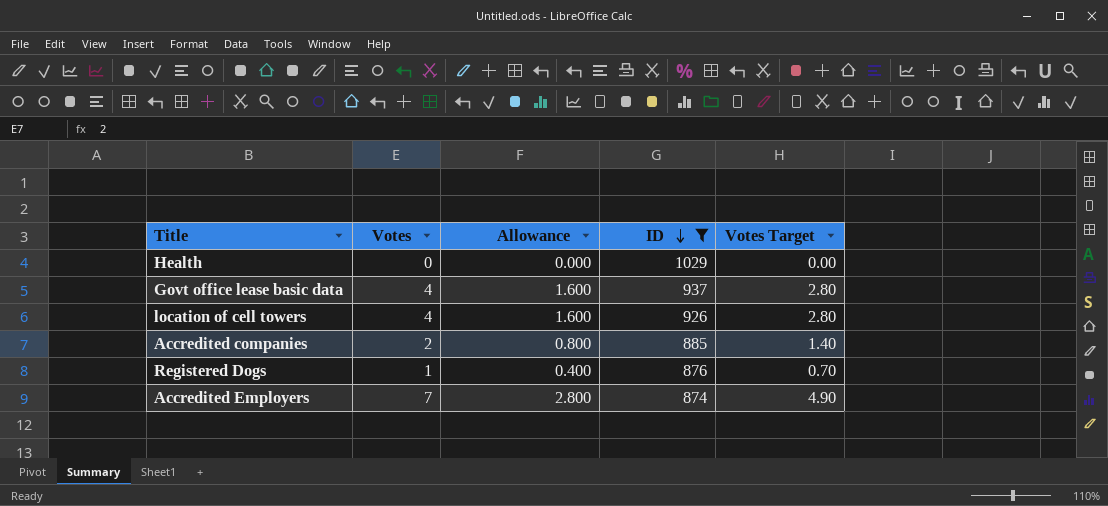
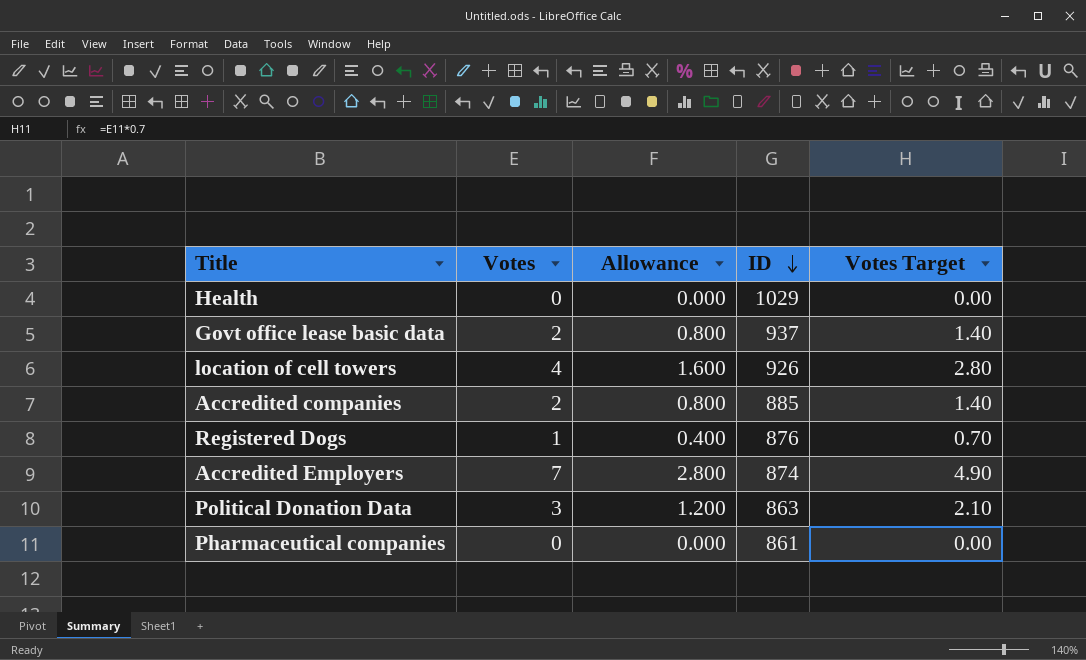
filter: ID >= 874 -> none
Govt office lease basic data | Votes: 4 -> 2
Govt office lease basic data | Allowance: 1.600 -> 0.800
Govt office lease basic data | Votes Target: 2.80 -> 1.40

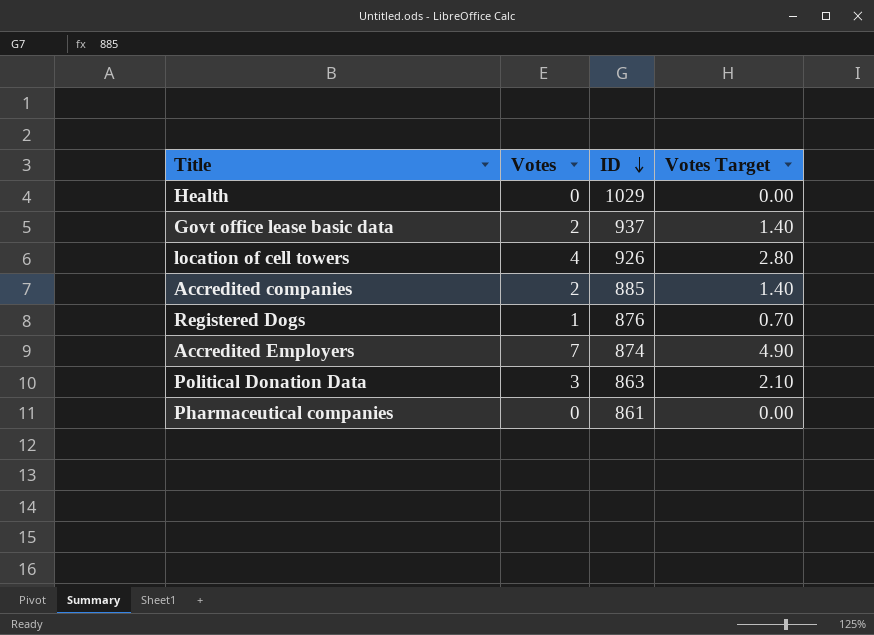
column Allowance | formula: [Votes] * 0.4 -> none

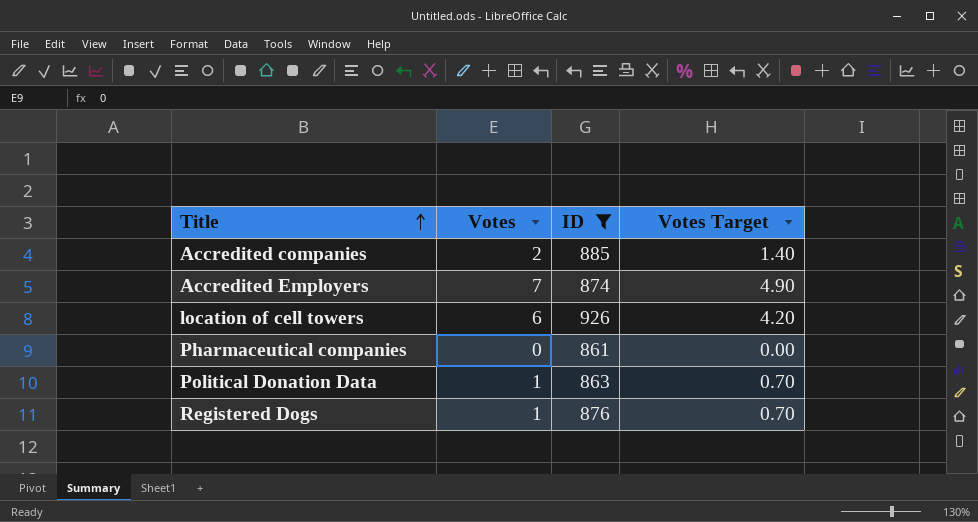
filter: none -> ID <= 926
row order: ID descending -> Title ascending
location of cell towers | Votes: 4 -> 6
location of cell towers | Votes Target: 2.80 -> 4.20
Political Donation Data | Votes: 3 -> 1
Political Donation Data | Votes Target: 2.10 -> 0.70

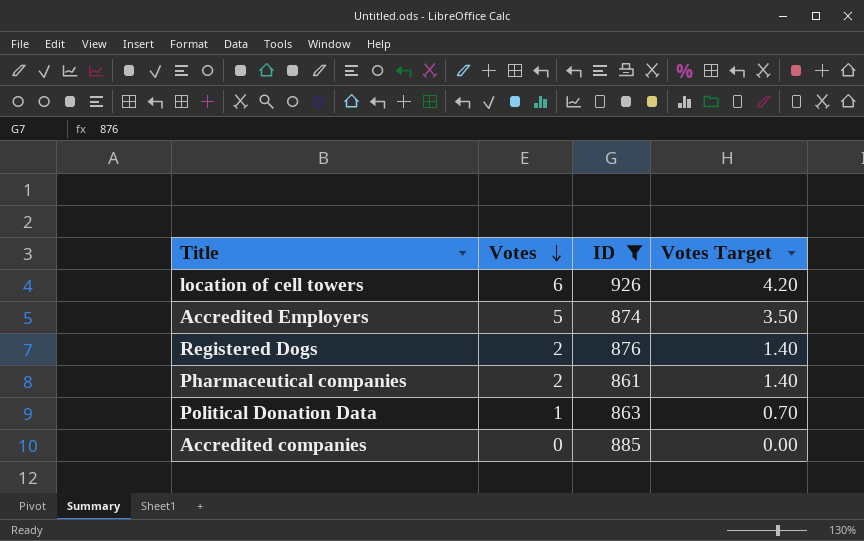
row order: Title ascending -> Votes descending
Accredited Employers | Votes: 7 -> 5
Accredited Employers | Votes Target: 4.90 -> 3.50
Registered Dogs | Votes: 1 -> 2
Registered Dogs | Votes Target: 0.70 -> 1.40
Pharmaceutical companies | Votes: 0 -> 2
Pharmaceutical companies | Votes Target: 0.00 -> 1.40
Accredited companies | Votes: 2 -> 0
Accredited companies | Votes Target: 1.40 -> 0.00

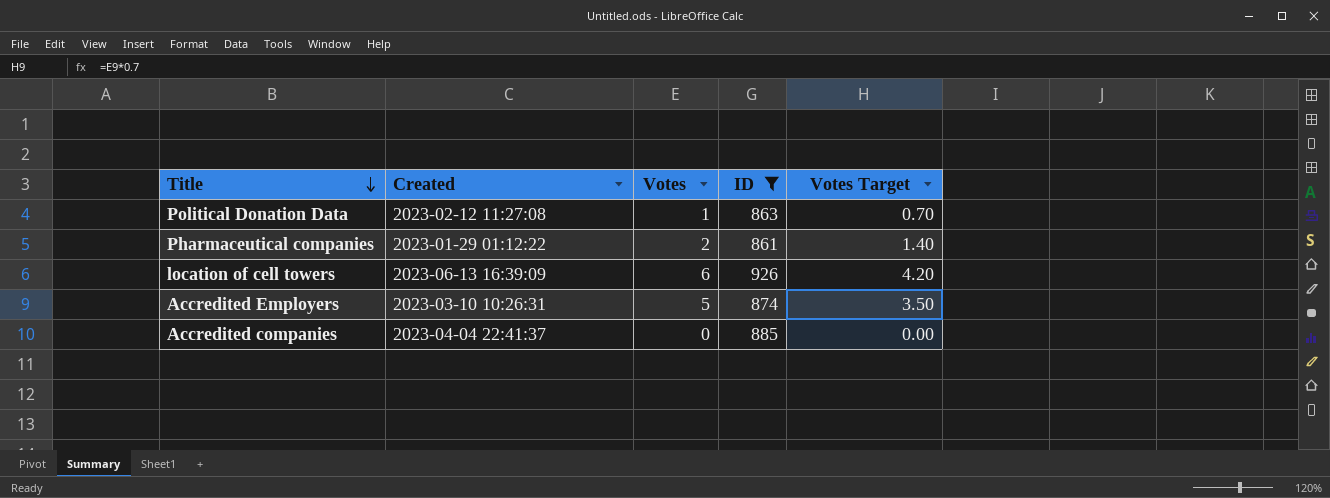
row order: Votes descending -> Title descending
column Created | position: none -> 2
row Registered Dogs: 2 | 876 | 1.40 -> none

